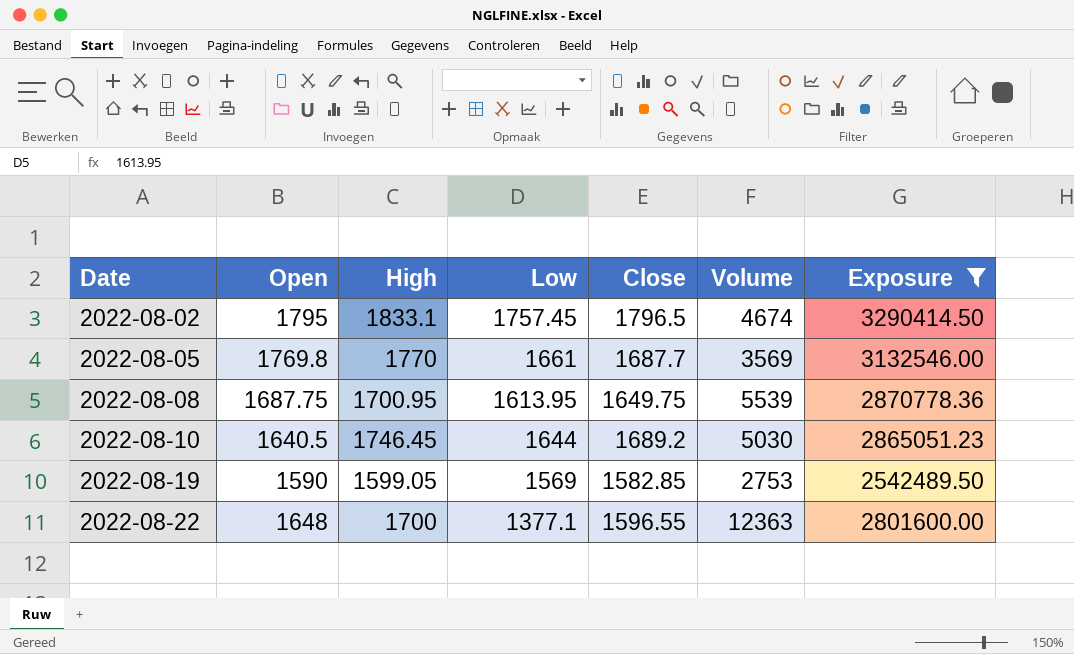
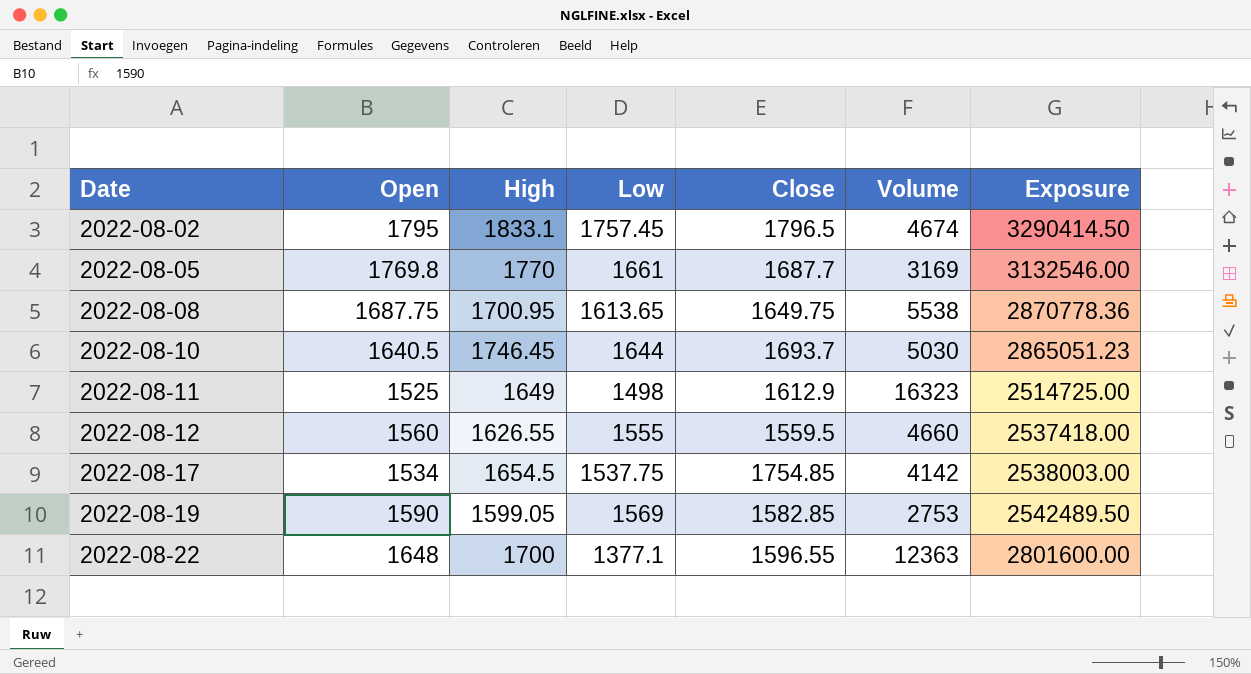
filter: Exposure >= 2542489.50 -> none
2022-08-05 | Volume: 3569 -> 3169
2022-08-08 | Low: 1613.95 -> 1613.65
2022-08-08 | Volume: 5539 -> 5538
2022-08-10 | Close: 1689.2 -> 1693.7

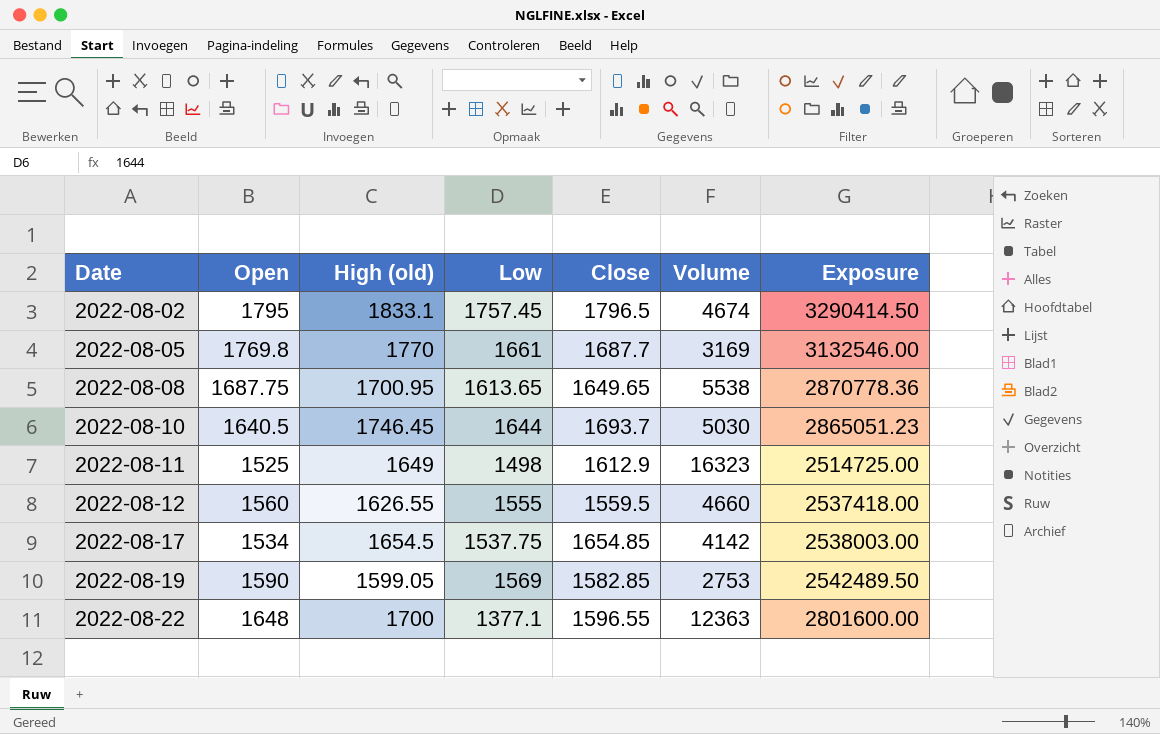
column name: High -> High (old)
2022-08-08 | Close: 1649.75 -> 1649.65
2022-08-17 | Close: 1754.85 -> 1654.85

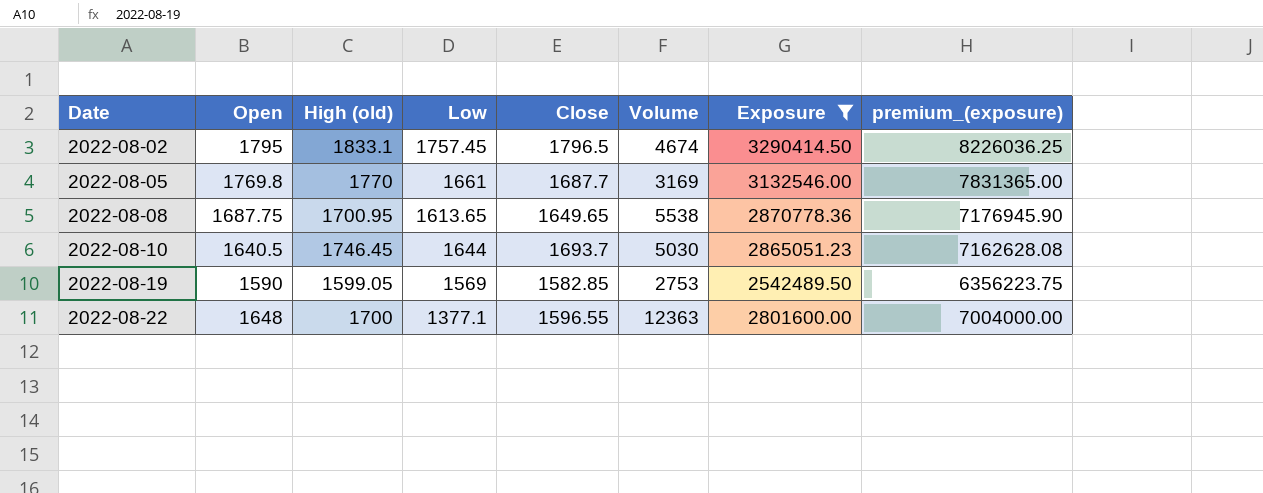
filter: none -> Exposure >= 2542489.50
column premium_(exposure) | formula: none -> [Exposure] * 2.5

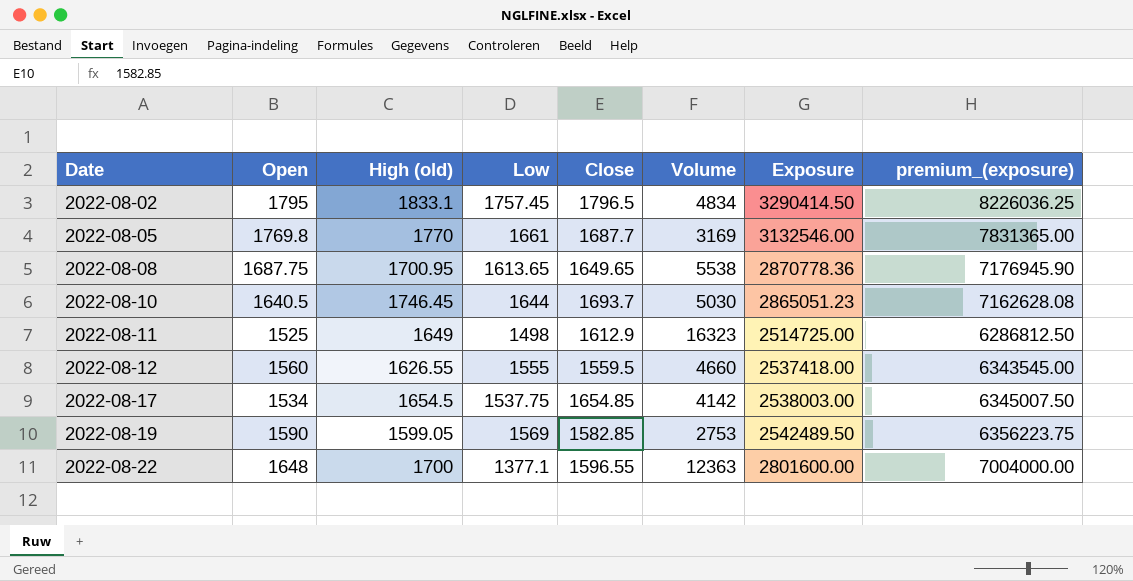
filter: Exposure >= 2542489.50 -> none
2022-08-02 | Volume: 4674 -> 4834

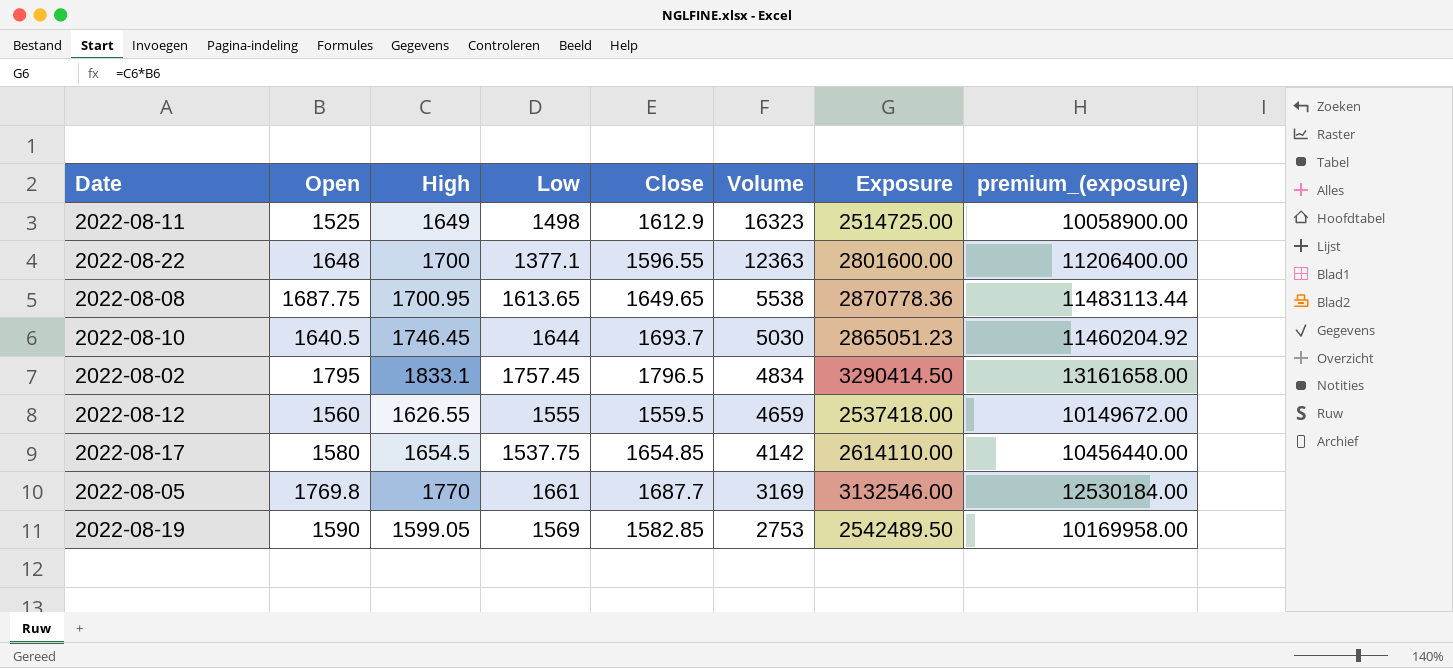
row order: Date ascending -> Volume descending
column name: High (old) -> High
column premium_(exposure) | formula: [Exposure] * 2.5 -> [Exposure] * 4
2022-08-12 | Volume: 4660 -> 4659
2022-08-17 | Open: 1534 -> 1580
2022-08-17 | Exposure: 2538003.00 -> 2614110.00

